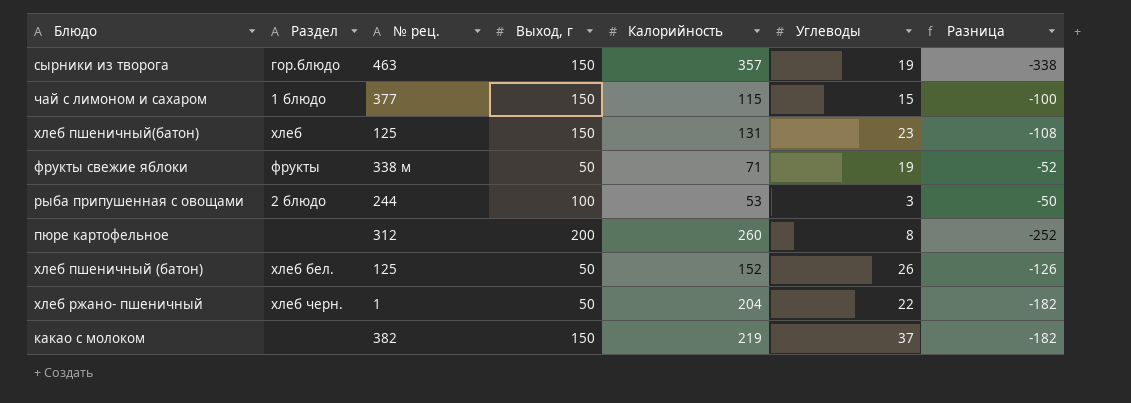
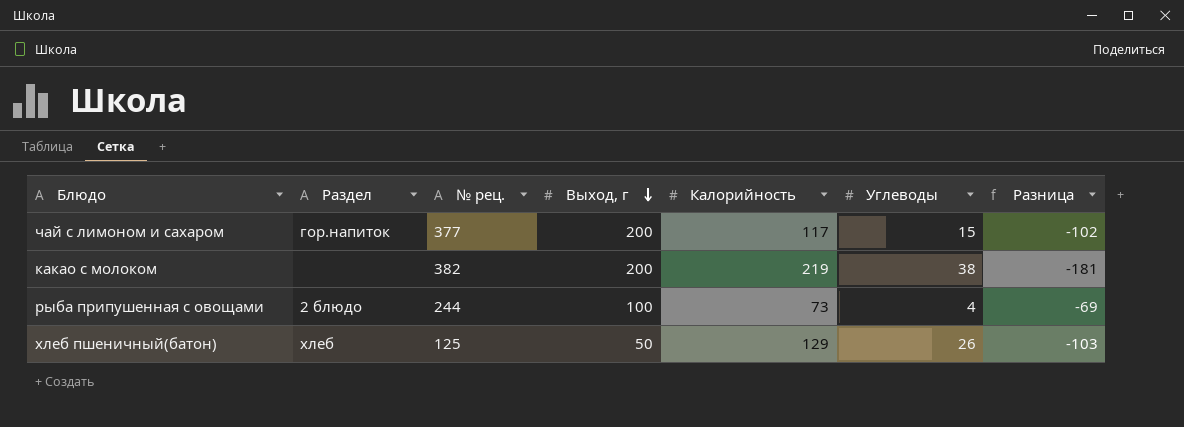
row order: none -> Выход, г descending
row сырники из творога: гор.блюдо | 463 | 150 | 357 | 19 | -338 -> none
row фрукты свежие яблоки: фрукты | 338 м | 50 | 71 | 19 | -52 -> none
row пюре картофельное: none | 312 | 200 | 260 | 8 | -252 -> none
row хлеб пшеничный (батон): хлеб бел. | 125 | 50 | 152 | 26 | -126 -> none
row хлеб ржано- пшеничный: хлеб черн. | 1 | 50 | 204 | 22 | -182 -> none
чай с лимоном и сахаром | Раздел: 1 блюдо -> гор.напиток
чай с лимоном и сахаром | Выход, г: 150 -> 200
чай с лимоном и сахаром | Калорийность: 115 -> 117
чай с лимоном и сахаром | Разница: -100 -> -102
какао с молоком | Выход, г: 150 -> 200
какао с молоком | Углеводы: 37 -> 38
какао с молоком | Разница: -182 -> -181
рыба припушенная с овощами | Калорийность: 53 -> 73
рыба припушенная с овощами | Углеводы: 3 -> 4
рыба припушенная с овощами | Разница: -50 -> -69
хлеб пшеничный(батон) | Выход, г: 150 -> 50
хлеб пшеничный(батон) | Калорийность: 131 -> 129
хлеб пшеничный(батон) | Углеводы: 23 -> 26
хлеб пшеничный(батон) | Разница: -108 -> -103

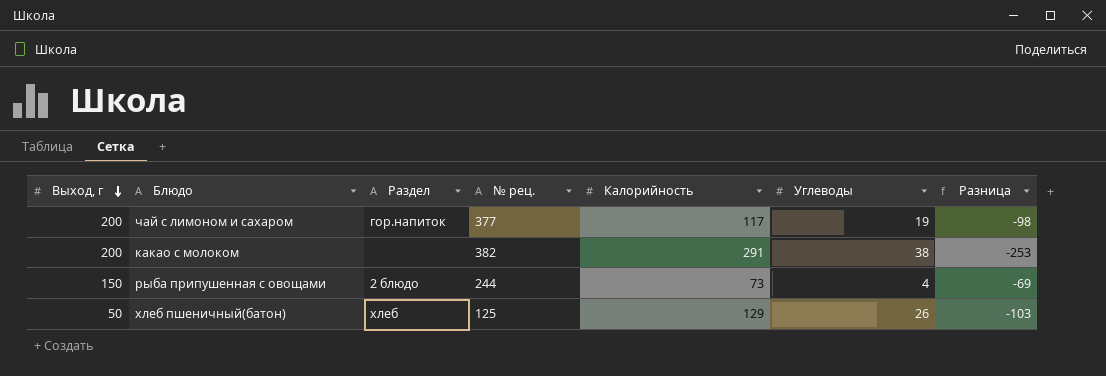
column Выход, г | position: 4 -> 1
чай с лимоном и сахаром | Углеводы: 15 -> 19
чай с лимоном и сахаром | Разница: -102 -> -98
какао с молоком | Калорийность: 219 -> 291
какао с молоком | Разница: -181 -> -253
рыба припушенная с овощами | Выход, г: 100 -> 150

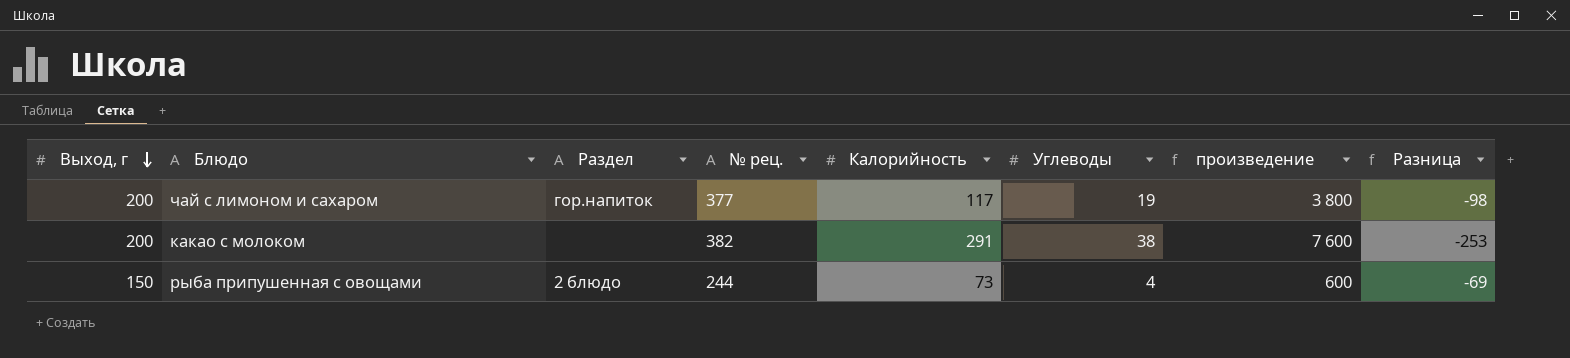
column произведение | formula: none -> [Выход, г] * [Углеводы]
row хлеб пшеничный(батон): 50 | хлеб | 125 | 129 | 26 | -103 -> none

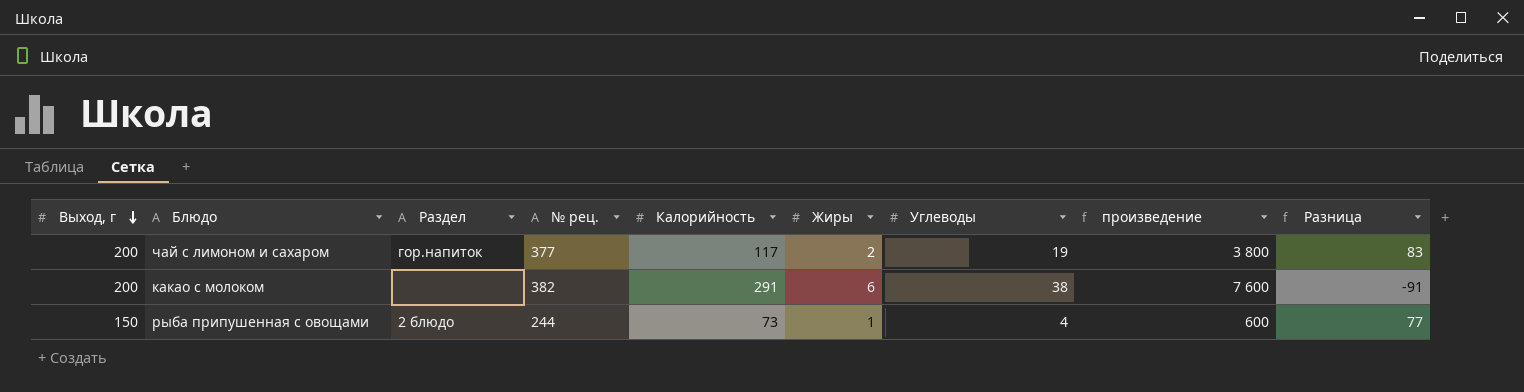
column Жиры | position: none -> 6
column Разница | formula: [Углеводы] - [Калорийность] -> [Выход, г] - [Калорийность]

